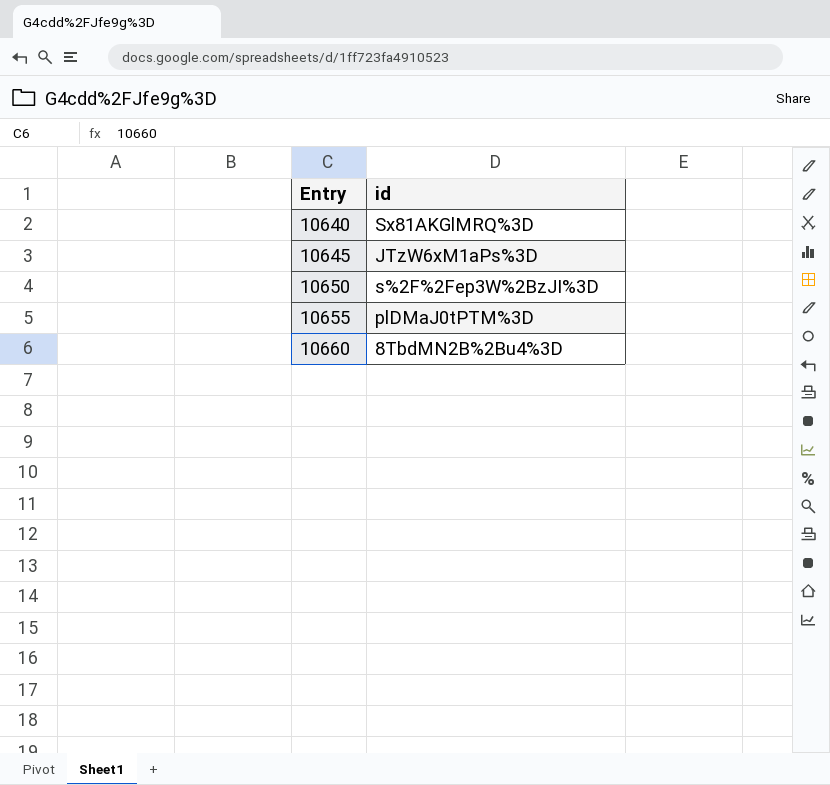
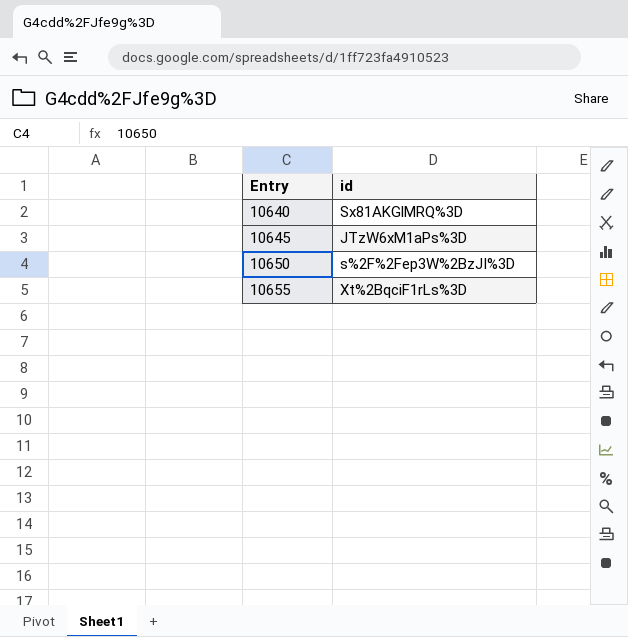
row 10660: 8TbdMN2B%2Bu4%3D -> none
10655 | id: plDMaJ0tPTM%3D -> Xt%2BqciF1rLs%3D

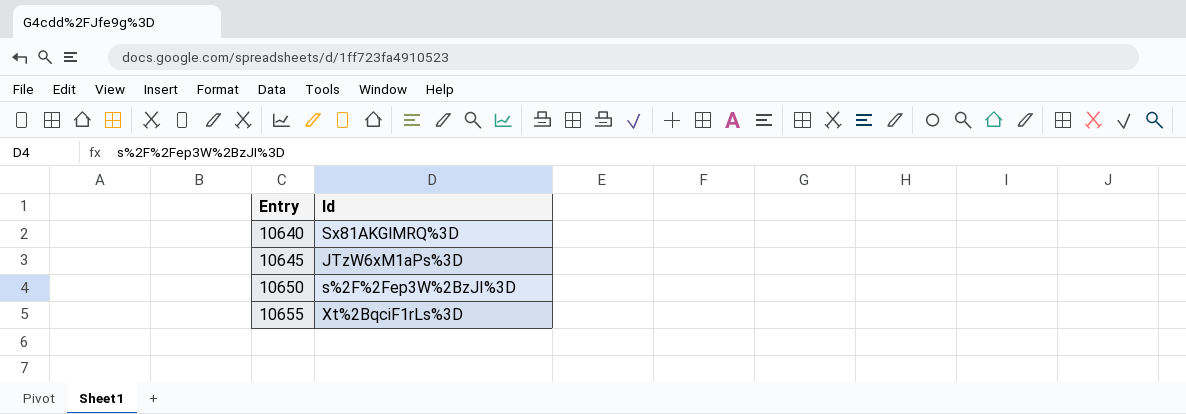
column name: id -> Id

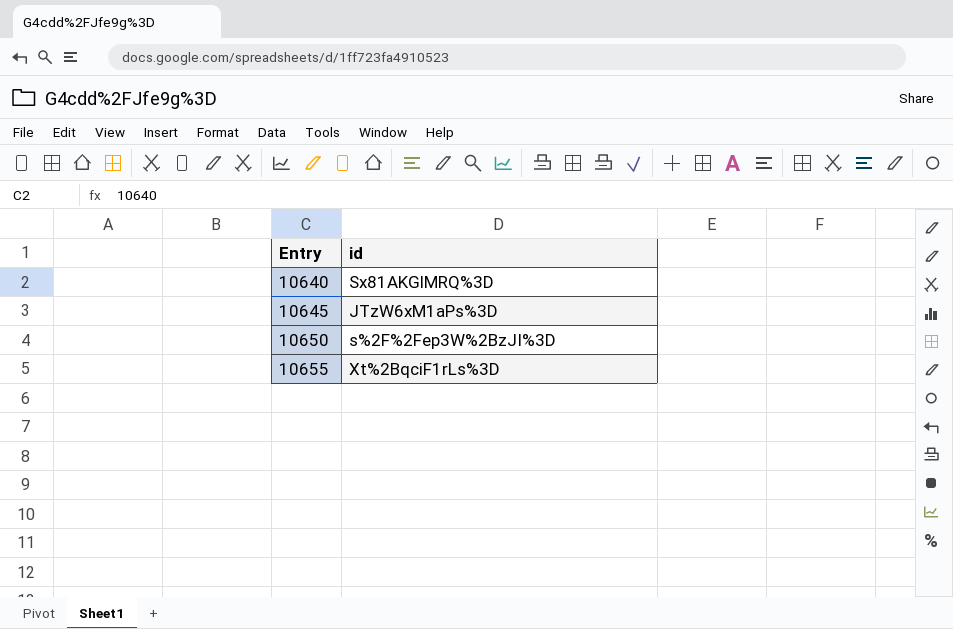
column name: Id -> id

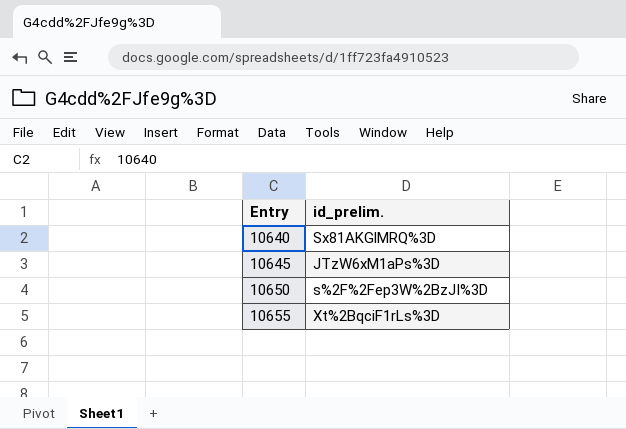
column name: id -> id_prelim.

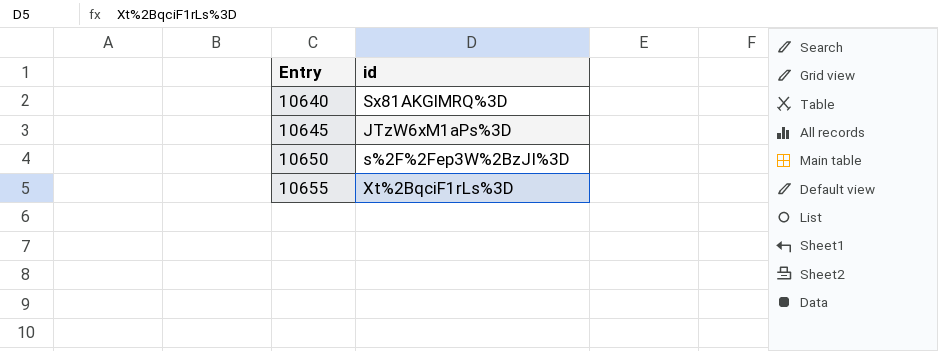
column name: id_prelim. -> id

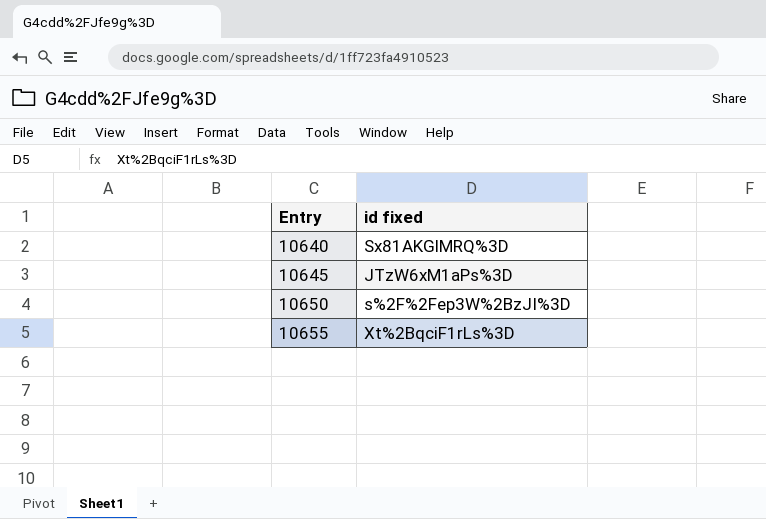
column name: id -> id fixed

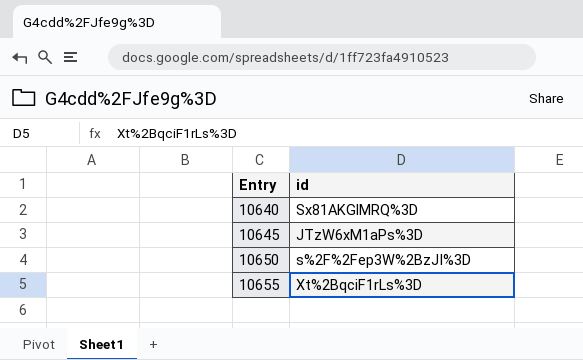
column name: id fixed -> id

